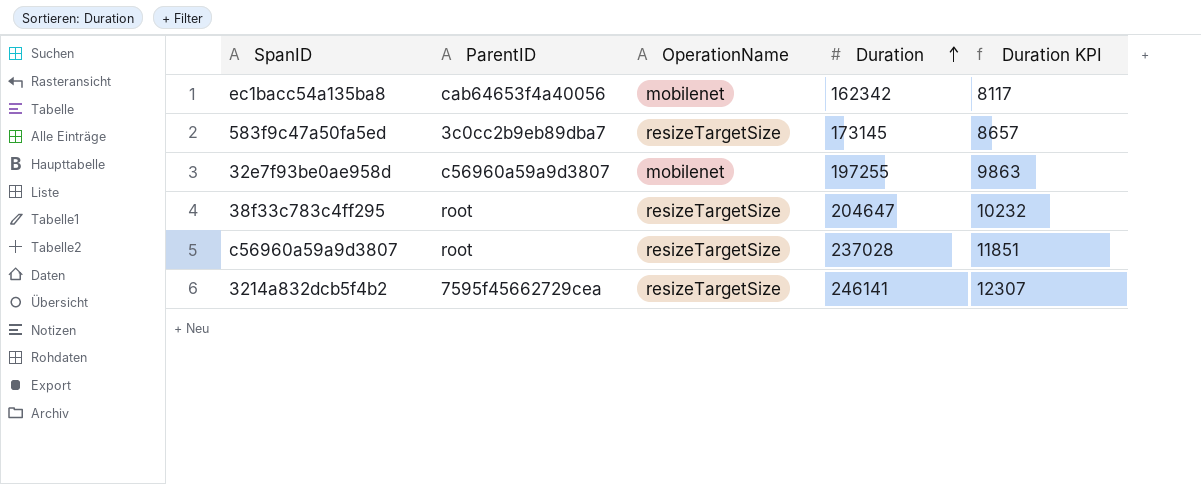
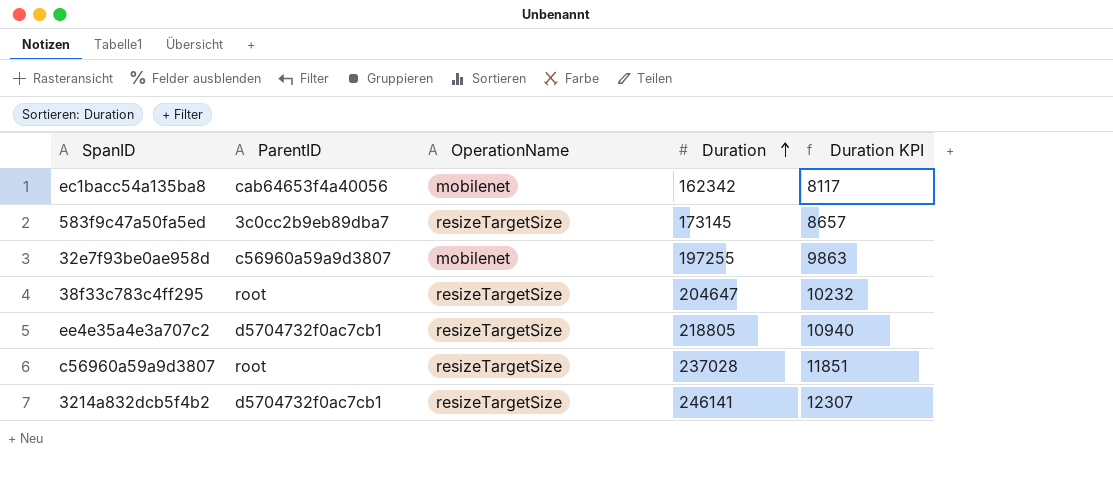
row ee4e35a4e3a707c2: none -> d5704732f0ac7cb1 | resizeTargetSize | 218805 | 10940
3214a832dcb5f4b2 | ParentID: 7595f45662729cea -> d5704732f0ac7cb1

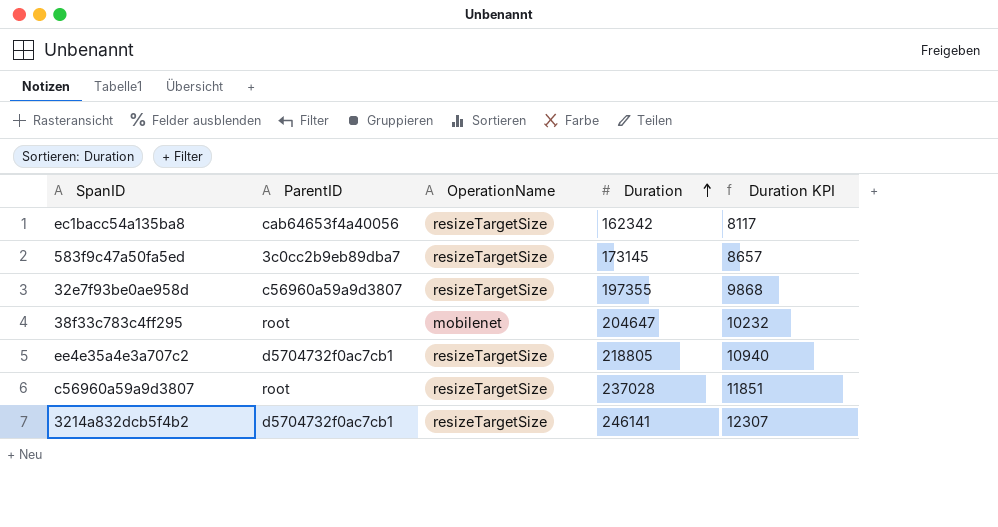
ec1bacc54a135ba8 | OperationName: mobilenet -> resizeTargetSize
32e7f93be0ae958d | OperationName: mobilenet -> resizeTargetSize
32e7f93be0ae958d | Duration: 197255 -> 197355
32e7f93be0ae958d | Duration KPI: 9863 -> 9868
38f33c783c4ff295 | OperationName: resizeTargetSize -> mobilenet

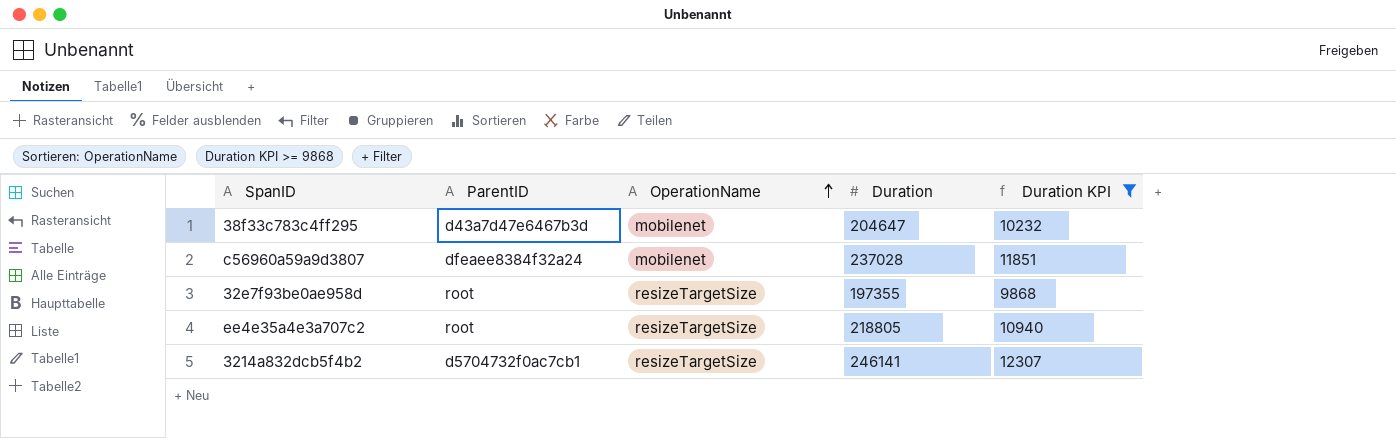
filter: none -> Duration KPI >= 9868
row order: Duration ascending -> OperationName ascending
38f33c783c4ff295 | ParentID: root -> d43a7d47e6467b3d
c56960a59a9d3807 | ParentID: root -> dfeaee8384f32a24
c56960a59a9d3807 | OperationName: resizeTargetSize -> mobilenet
32e7f93be0ae958d | ParentID: c56960a59a9d3807 -> root
ee4e35a4e3a707c2 | ParentID: d5704732f0ac7cb1 -> root

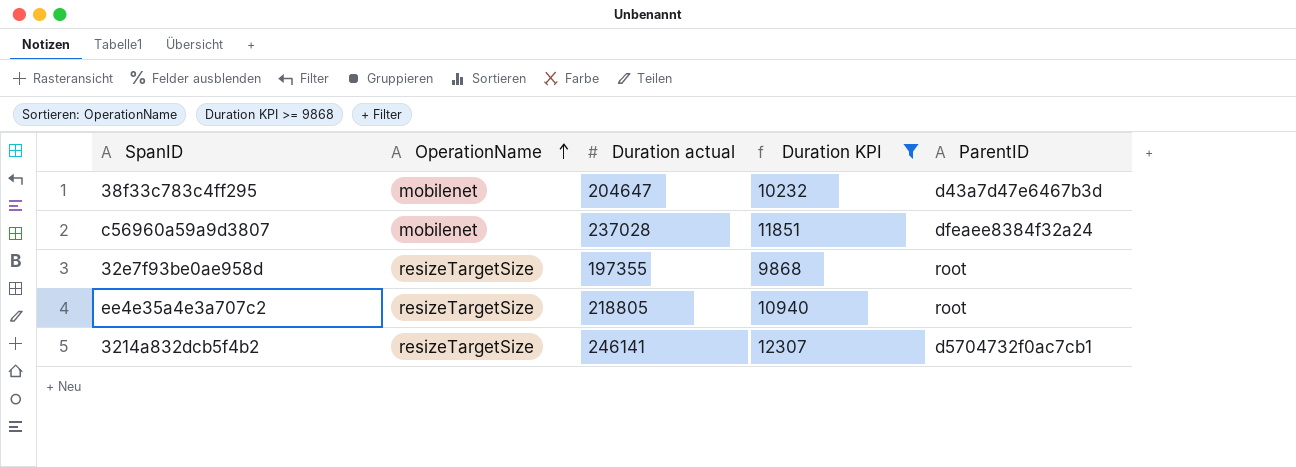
column name: Duration -> Duration actual
column ParentID | position: 2 -> 5

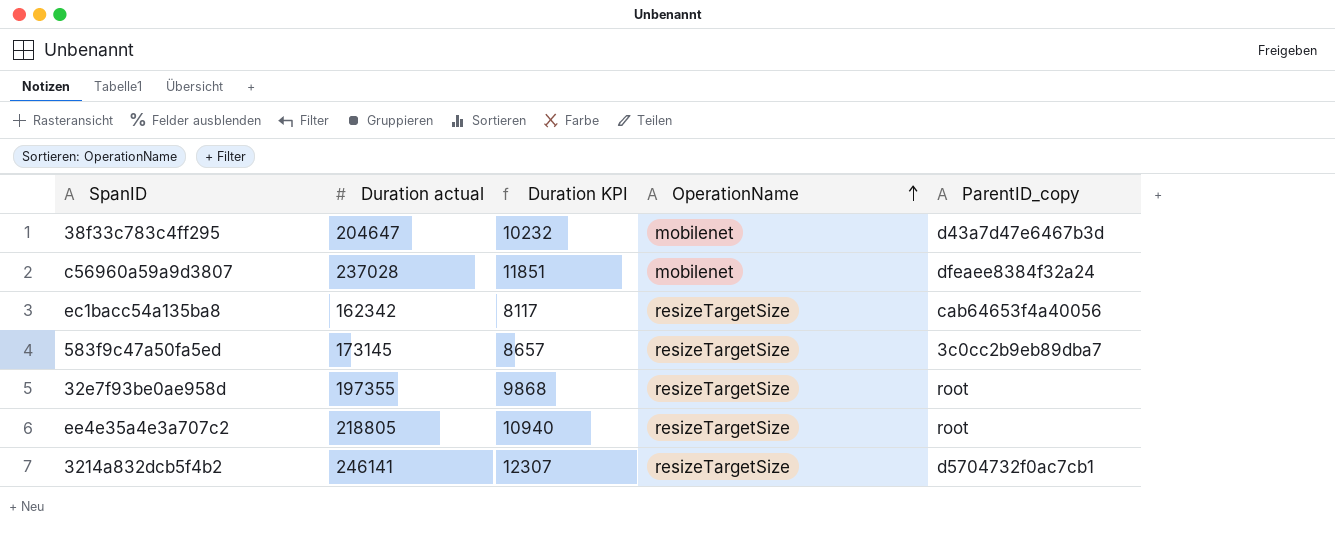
filter: Duration KPI >= 9868 -> none
column OperationName | position: 2 -> 4
column name: ParentID -> ParentID_copy

